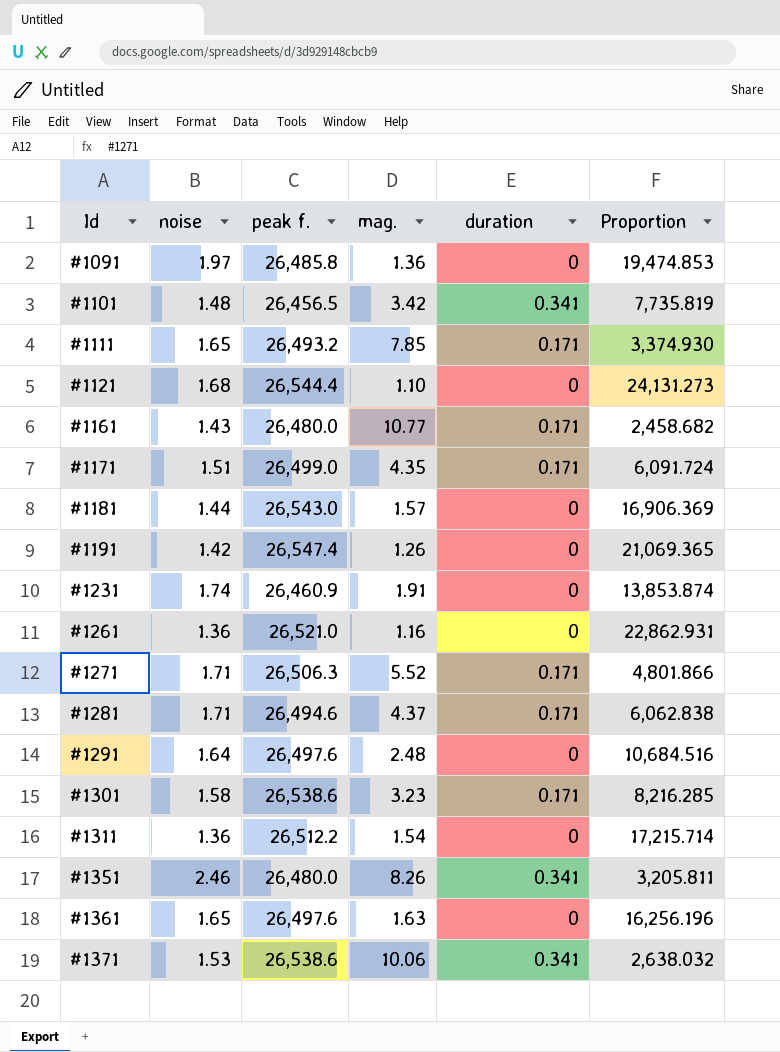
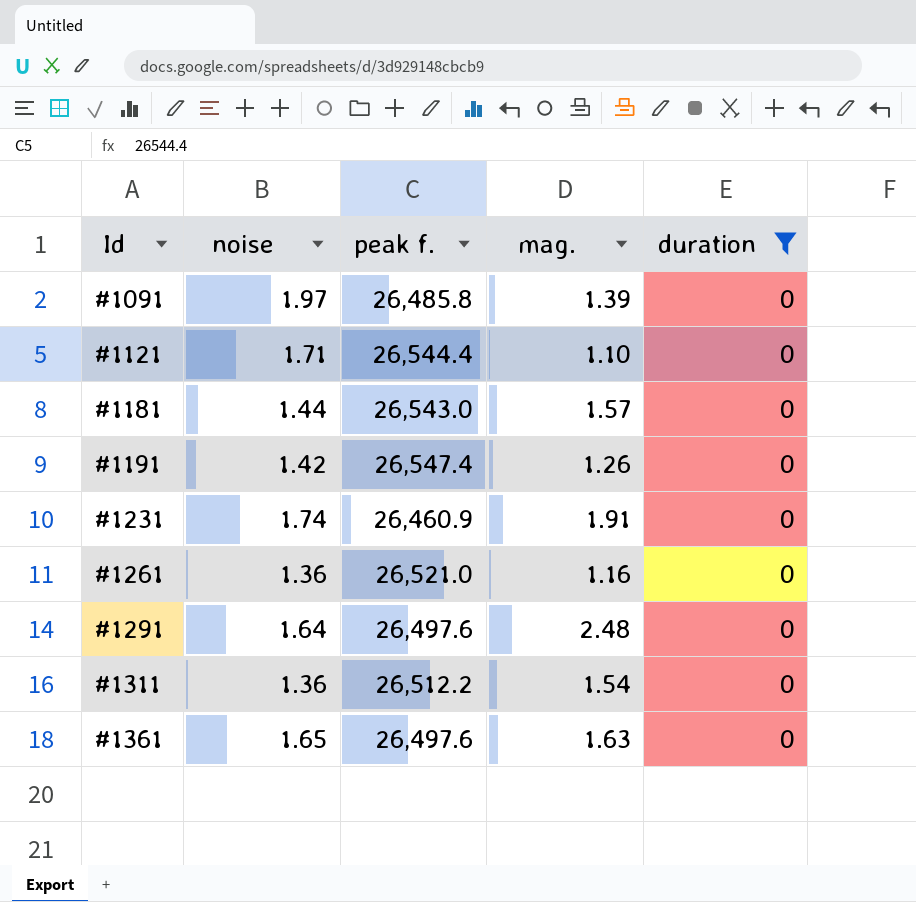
filter: none -> duration = 0
column Proportion | formula: [peak f.] / [mag.] -> none
#1091 | mag.: 1.36 -> 1.39
#1121 | noise: 1.68 -> 1.71

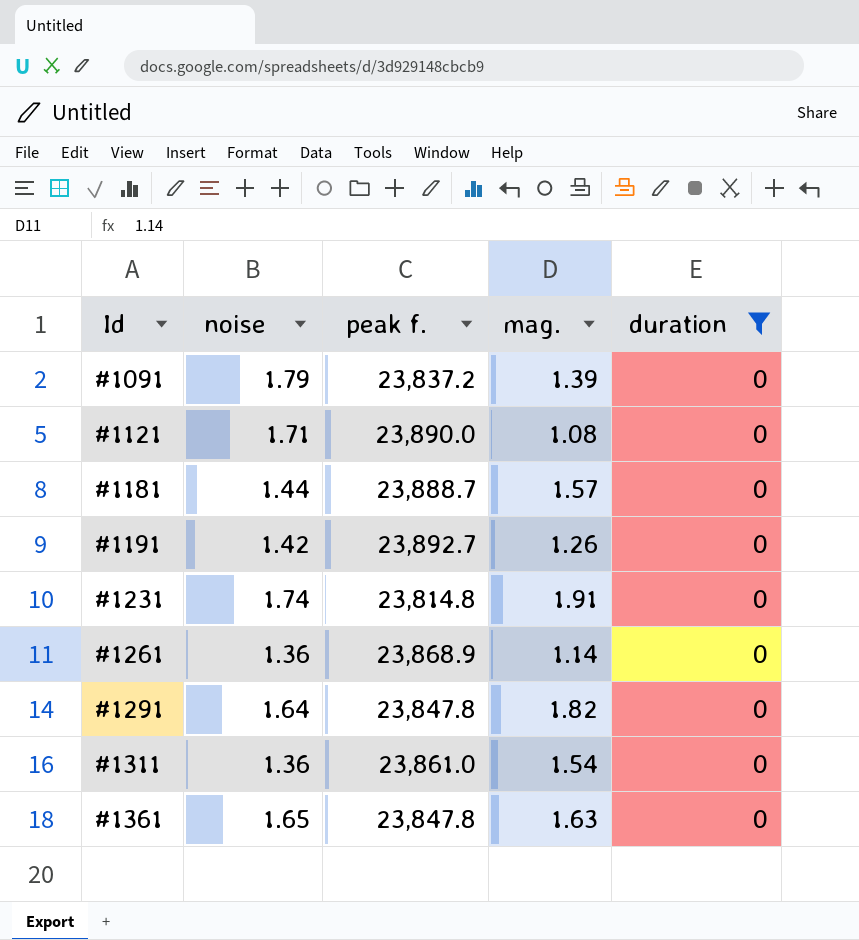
#1091 | noise: 1.97 -> 1.79
#1091 | peak f.: 26,485.8 -> 23,837.2
#1121 | peak f.: 26,544.4 -> 23,890.0
#1121 | mag.: 1.10 -> 1.08
#1181 | peak f.: 26,543.0 -> 23,888.7
#1191 | peak f.: 26,547.4 -> 23,892.7
#1231 | peak f.: 26,460.9 -> 23,814.8
#1261 | peak f.: 26,521.0 -> 23,868.9
#1261 | mag.: 1.16 -> 1.14
#1291 | peak f.: 26,497.6 -> 23,847.8
#1291 | mag.: 2.48 -> 1.82
#1311 | peak f.: 26,512.2 -> 23,861.0
#1361 | peak f.: 26,497.6 -> 23,847.8

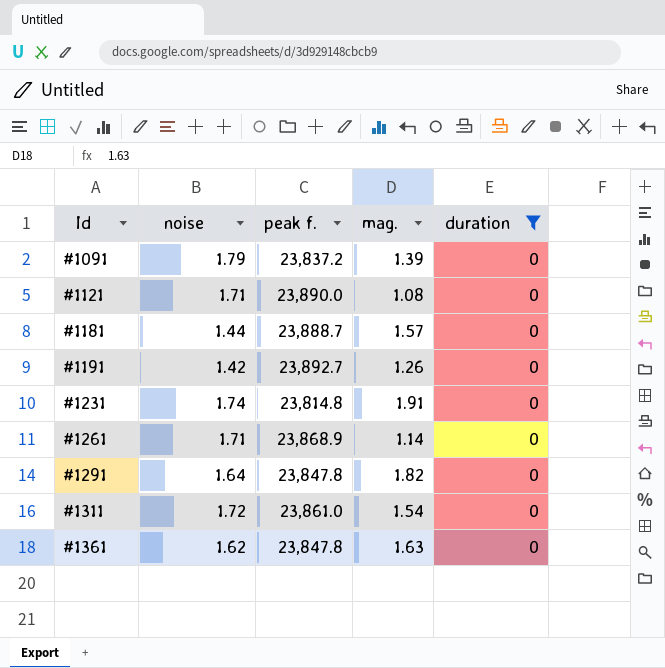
#1261 | noise: 1.36 -> 1.71
#1311 | noise: 1.36 -> 1.72
#1361 | noise: 1.65 -> 1.62

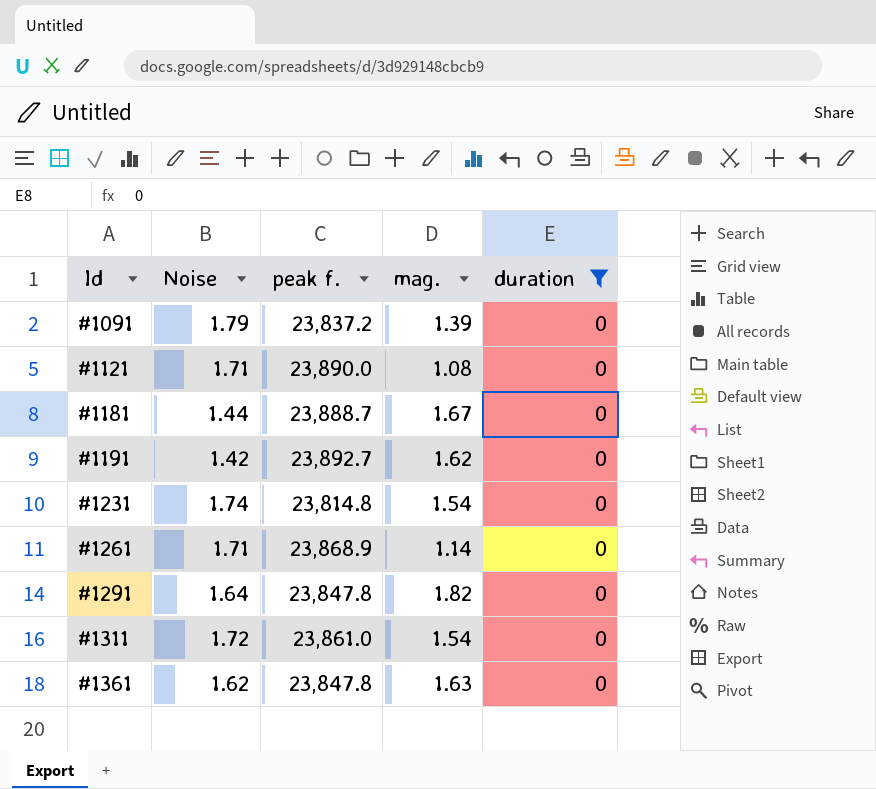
column name: noise -> Noise
#1181 | mag.: 1.57 -> 1.67
#1191 | mag.: 1.26 -> 1.62
#1231 | mag.: 1.91 -> 1.54

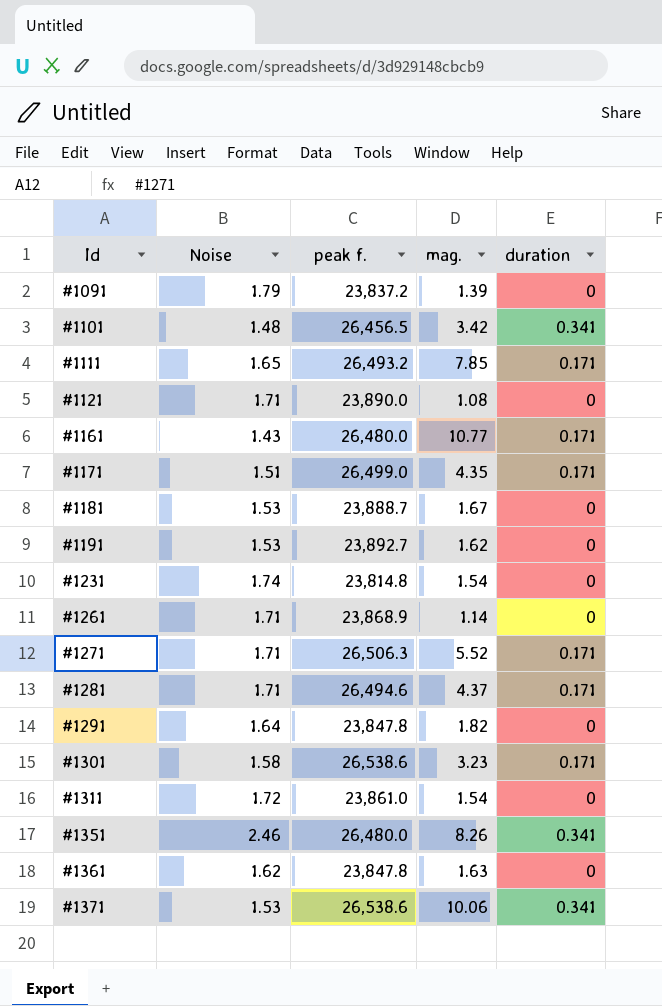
filter: duration = 0 -> none
#1181 | Noise: 1.44 -> 1.53
#1191 | Noise: 1.42 -> 1.53

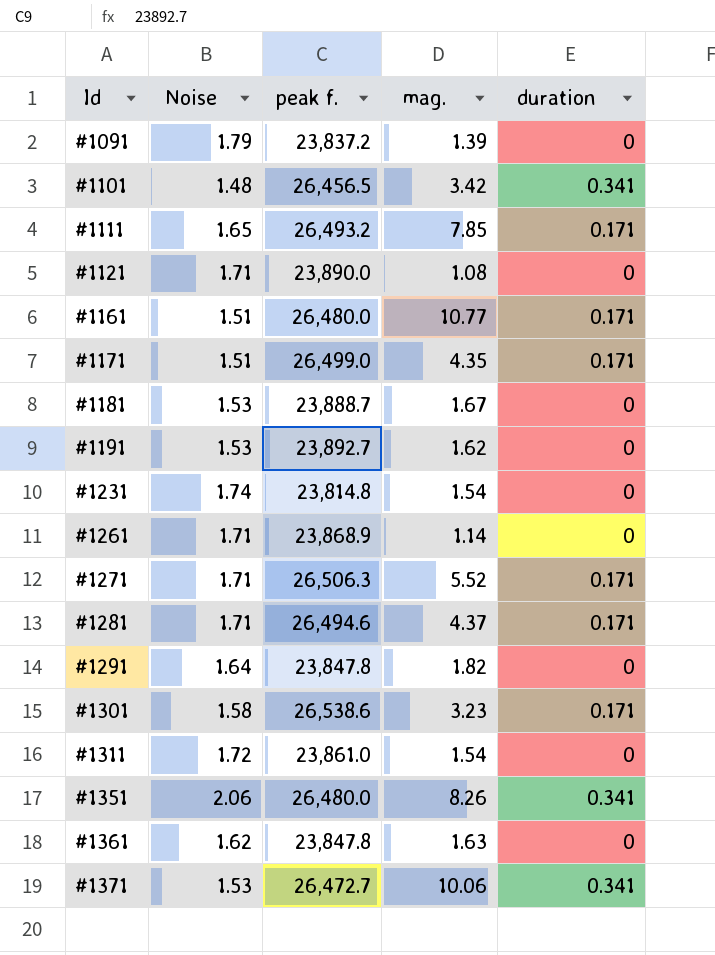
#1161 | Noise: 1.43 -> 1.51
#1351 | Noise: 2.46 -> 2.06
#1371 | peak f.: 26,538.6 -> 26,472.7

